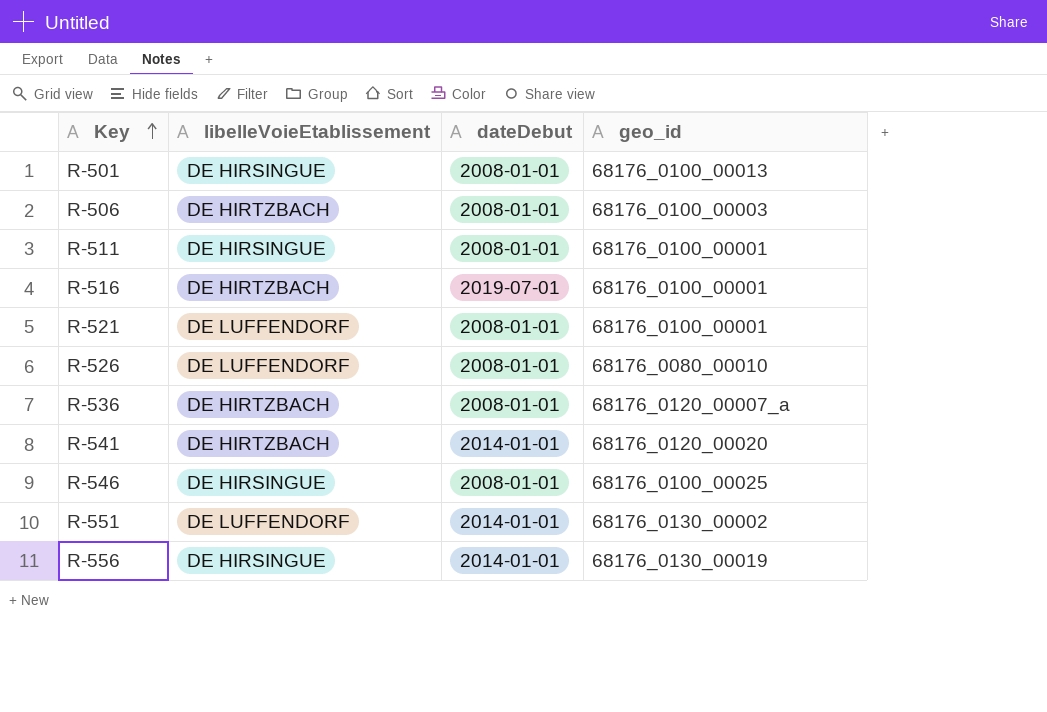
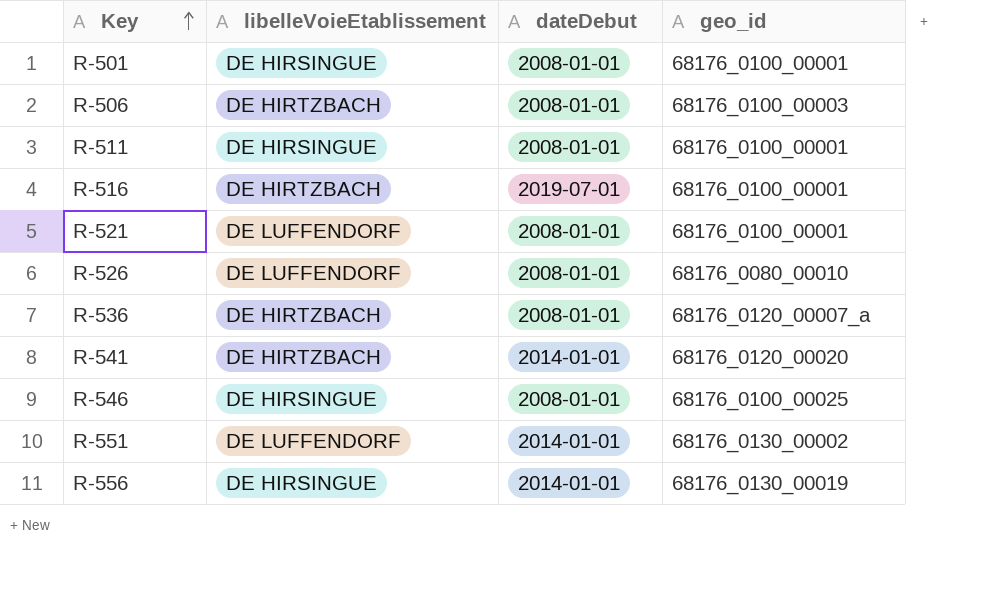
R-501 | geo_id: 68176_0100_00013 -> 68176_0100_00001

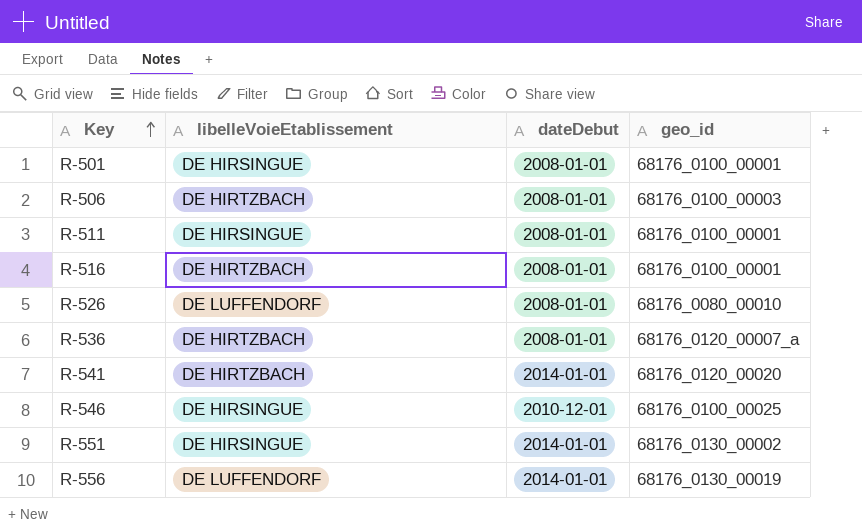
row R-521: DE LUFFENDORF | 2008-01-01 | 68176_0100_00001 -> none
R-516 | dateDebut: 2019-07-01 -> 2008-01-01
R-546 | dateDebut: 2008-01-01 -> 2010-12-01
R-551 | libelleVoieEtablissement: DE LUFFENDORF -> DE HIRSINGUE
R-556 | libelleVoieEtablissement: DE HIRSINGUE -> DE LUFFENDORF

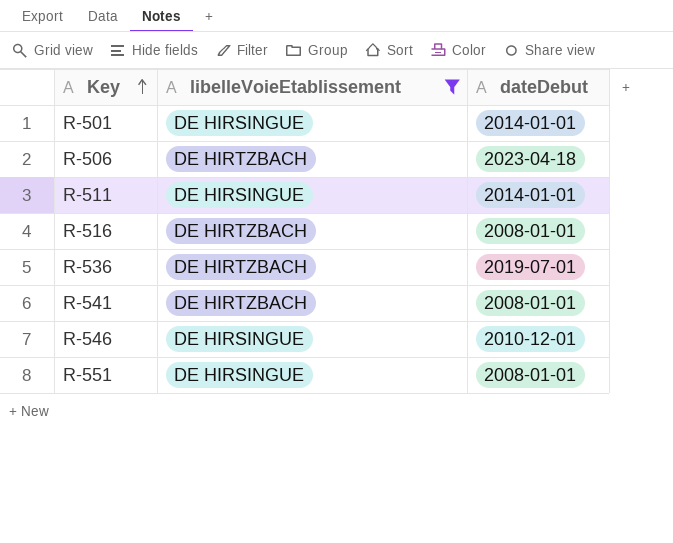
filter: none -> libelleVoieEtablissement != DE LUFFENDORF
column geo_id | position: 4 -> none
R-501 | dateDebut: 2008-01-01 -> 2014-01-01
R-506 | dateDebut: 2008-01-01 -> 2023-04-18
R-511 | dateDebut: 2008-01-01 -> 2014-01-01
R-536 | dateDebut: 2008-01-01 -> 2019-07-01
R-541 | dateDebut: 2014-01-01 -> 2008-01-01
R-551 | dateDebut: 2014-01-01 -> 2008-01-01

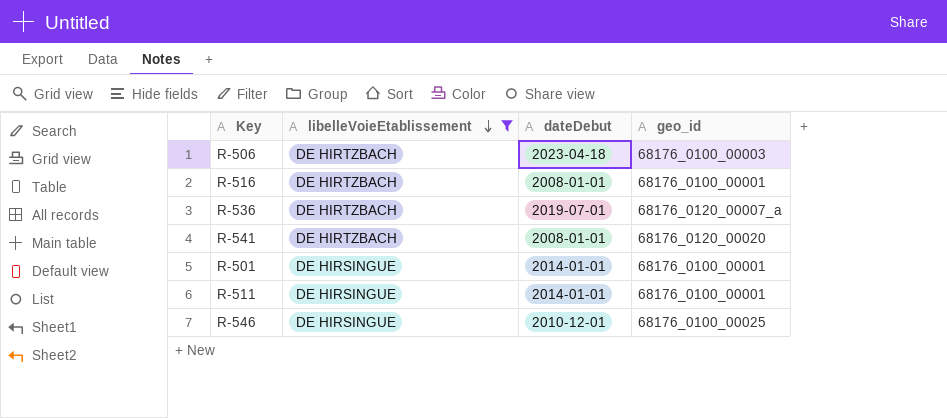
row order: Key ascending -> libelleVoieEtablissement descending
column geo_id | position: none -> 4
row R-551: DE HIRSINGUE | 2008-01-01 -> none

